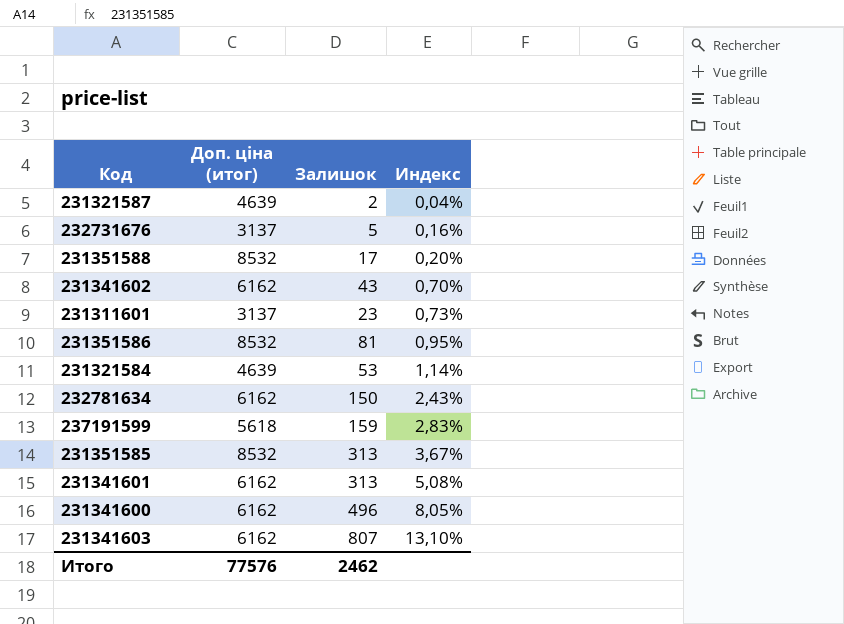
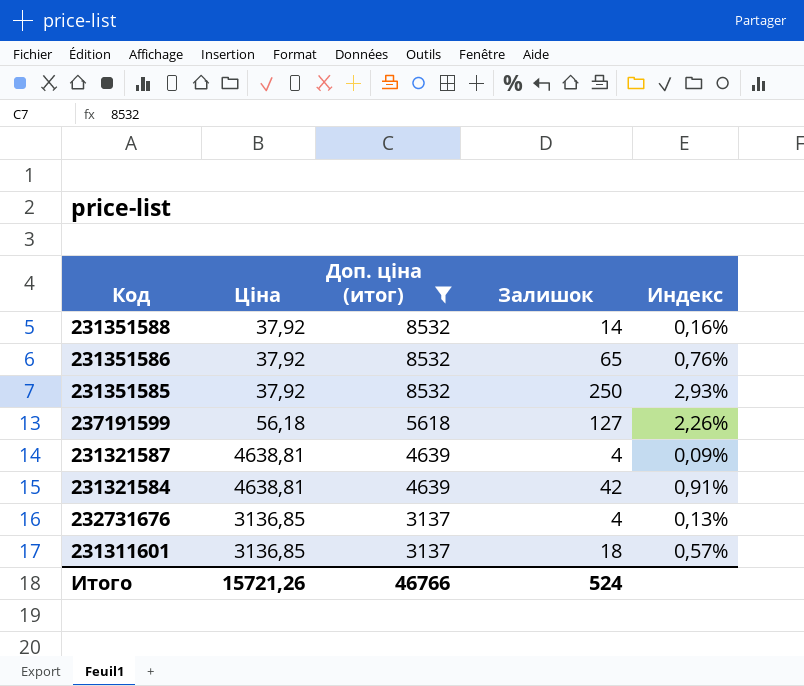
filter: none -> Доп. ціна (итог) != 6162
row order: Индекс ascending -> Доп. ціна (итог) descending
column Ціна | position: none -> 2
231351588 | Залишок: 17 -> 14
231351588 | Индекс: 0,20% -> 0,16%
231351586 | Залишок: 81 -> 65
231351586 | Индекс: 0,95% -> 0,76%
231351585 | Залишок: 313 -> 250
231351585 | Индекс: 3,67% -> 2,93%
237191599 | Залишок: 159 -> 127
237191599 | Индекс: 2,83% -> 2,26%
231321587 | Залишок: 2 -> 4
231321587 | Индекс: 0,04% -> 0,09%
231321584 | Залишок: 53 -> 42
231321584 | Индекс: 1,14% -> 0,91%
232731676 | Залишок: 5 -> 4
232731676 | Индекс: 0,16% -> 0,13%
231311601 | Залишок: 23 -> 18
231311601 | Индекс: 0,73% -> 0,57%
Итого | Доп. ціна (итог): 77576 -> 46766
Итого | Залишок: 2462 -> 524

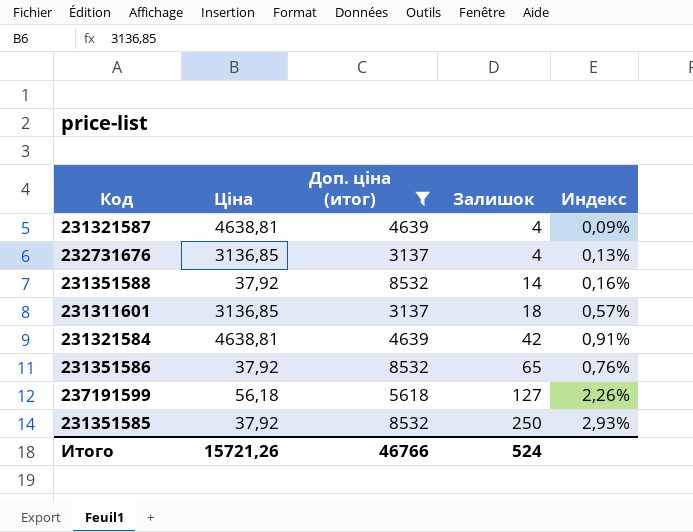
row order: Доп. ціна (итог) descending -> Залишок ascending

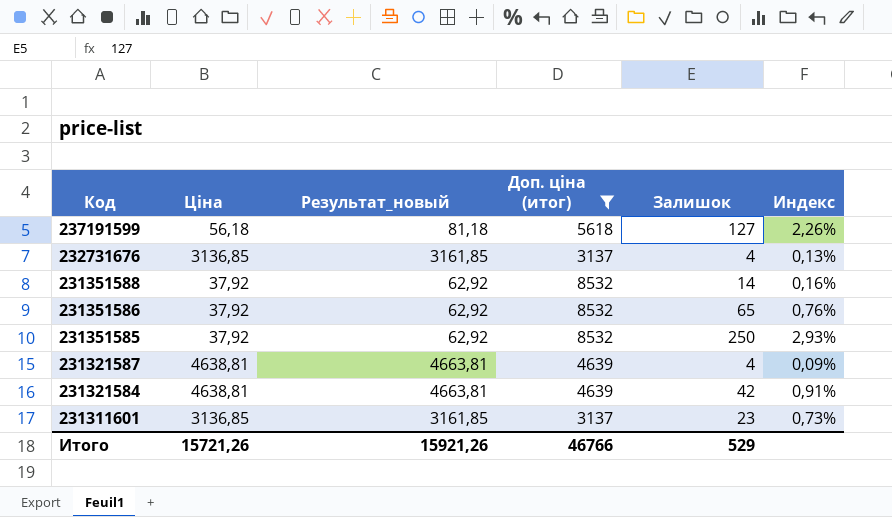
row order: Залишок ascending -> Код descending
column Результат_новый | formula: none -> [Ціна] + 25
231311601 | Залишок: 18 -> 23
231311601 | Индекс: 0,57% -> 0,73%
Итого | Залишок: 524 -> 529

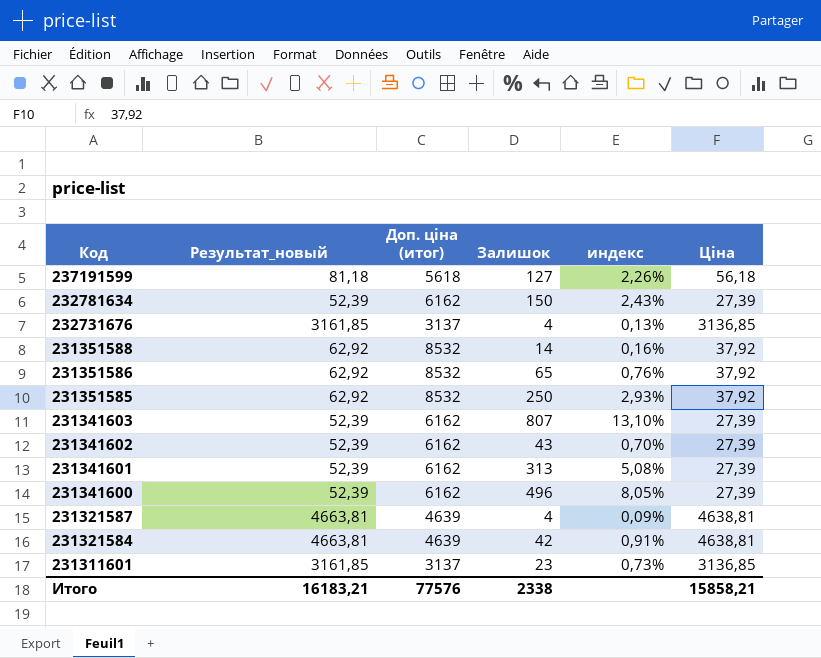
filter: Доп. ціна (итог) != 6162 -> none
column name: Индекс -> индекс
column Ціна | position: 2 -> 6
Итого | Результат_новый: 15921,26 -> 16183,21
Итого | Доп. ціна (итог): 46766 -> 77576
Итого | Залишок: 529 -> 2338
Итого | Ціна: 15721,26 -> 15858,21

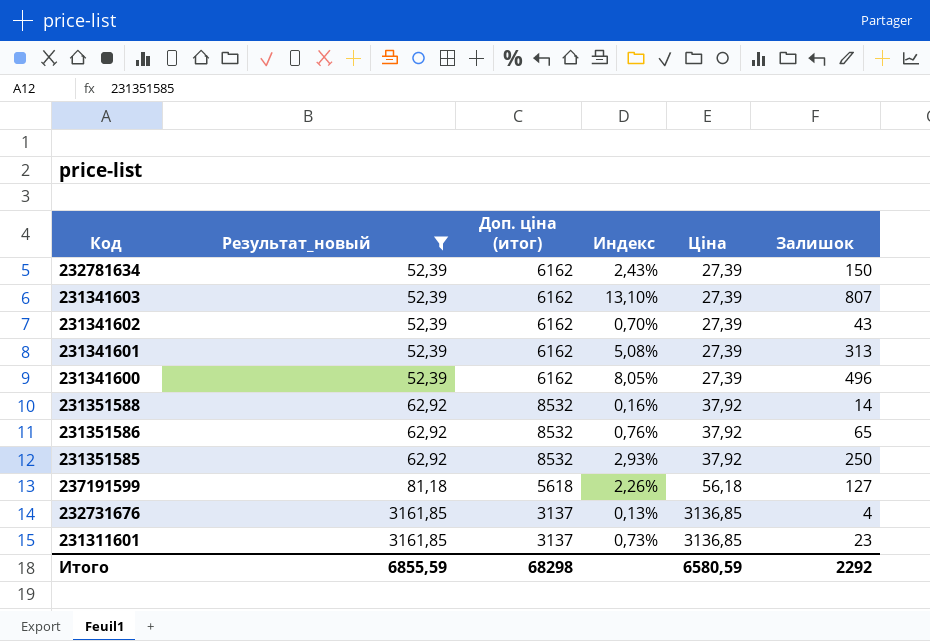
filter: none -> Результат_новый != 4663,81
row order: Код descending -> Результат_новый ascending
column name: индекс -> Индекс
column Залишок | position: 4 -> 6
Итого | Результат_новый: 16183,21 -> 6855,59
Итого | Доп. ціна (итог): 77576 -> 68298
Итого | Ціна: 15858,21 -> 6580,59
Итого | Залишок: 2338 -> 2292

